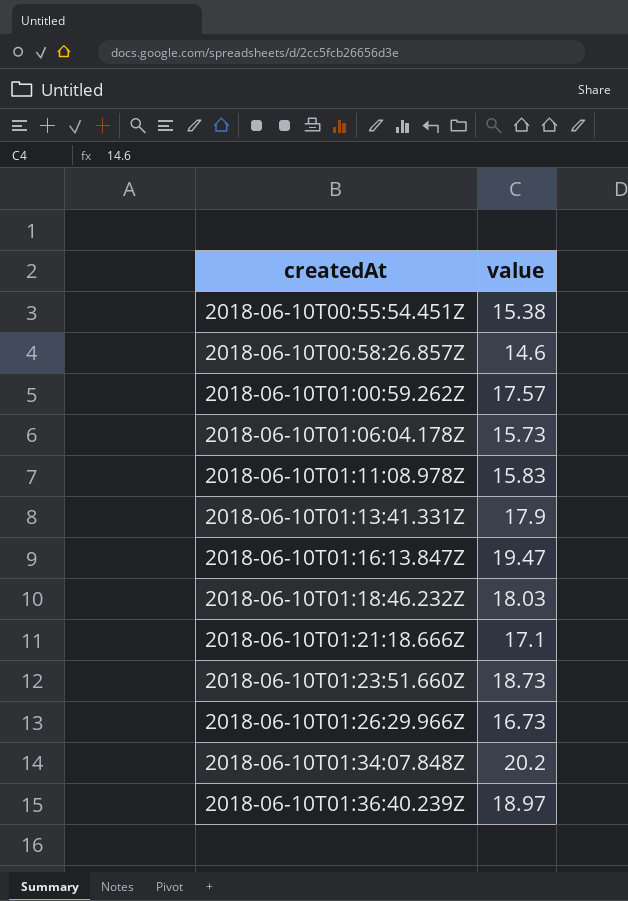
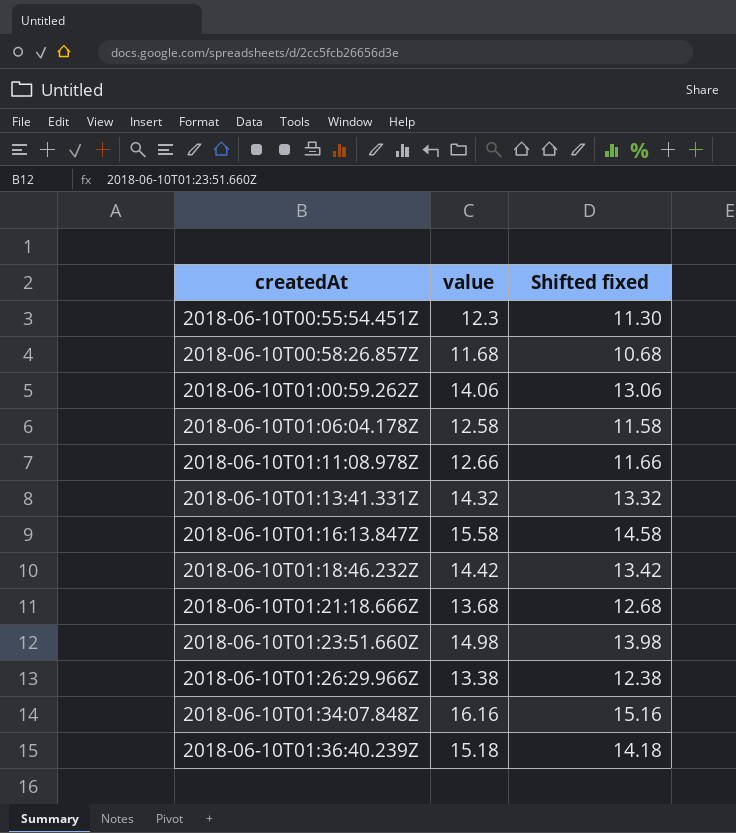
column Shifted fixed | formula: none -> [value] - 1
2018-06-10T00:55:54.451Z | value: 15.38 -> 12.3
2018-06-10T00:58:26.857Z | value: 14.6 -> 11.68
2018-06-10T01:00:59.262Z | value: 17.57 -> 14.06
2018-06-10T01:06:04.178Z | value: 15.73 -> 12.58
2018-06-10T01:11:08.978Z | value: 15.83 -> 12.66
2018-06-10T01:13:41.331Z | value: 17.9 -> 14.32
2018-06-10T01:16:13.847Z | value: 19.47 -> 15.58
2018-06-10T01:18:46.232Z | value: 18.03 -> 14.42
2018-06-10T01:21:18.666Z | value: 17.1 -> 13.68
2018-06-10T01:23:51.660Z | value: 18.73 -> 14.98
2018-06-10T01:26:29.966Z | value: 16.73 -> 13.38
2018-06-10T01:34:07.848Z | value: 20.2 -> 16.16
2018-06-10T01:36:40.239Z | value: 18.97 -> 15.18

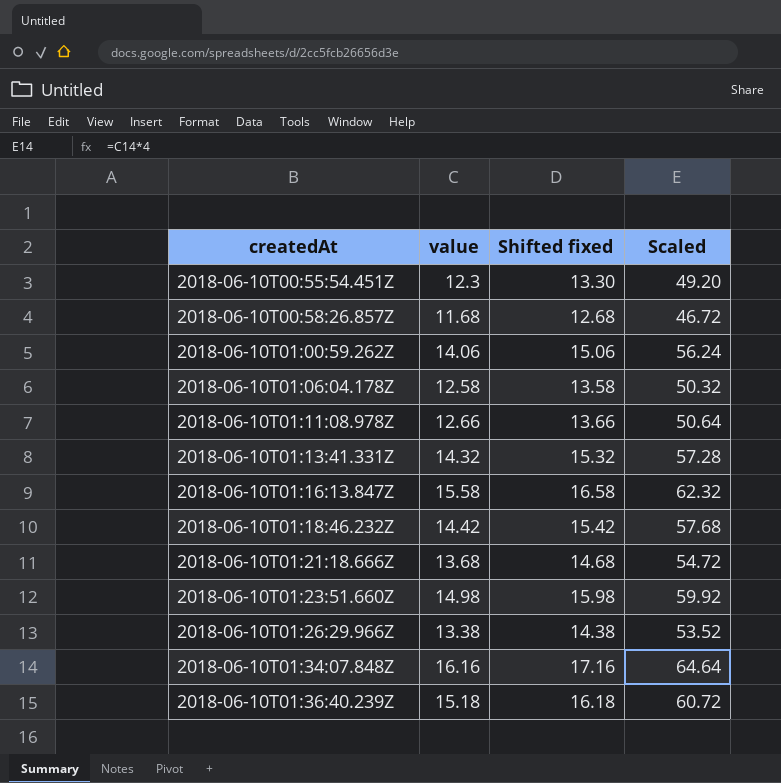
column Shifted fixed | formula: [value] - 1 -> [value] + 1
column Scaled | formula: none -> [value] * 4

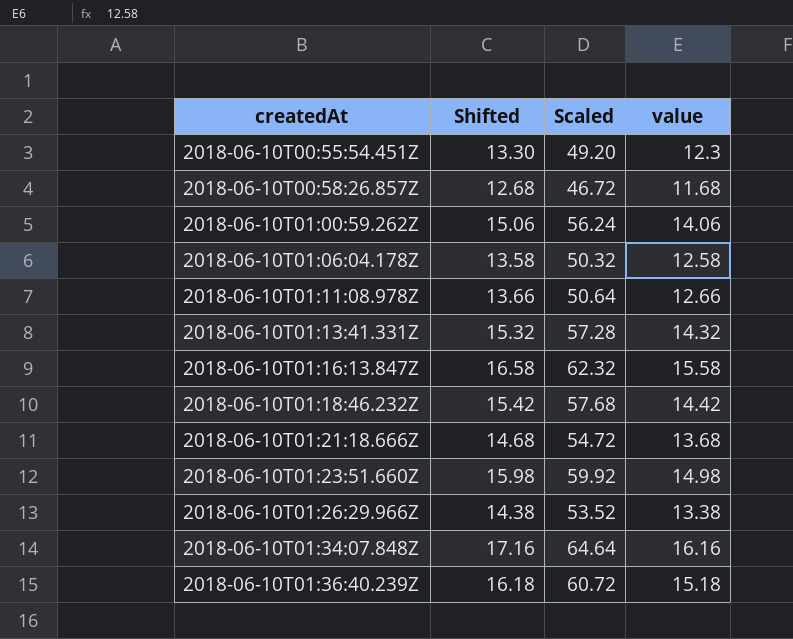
column name: Shifted fixed -> Shifted
column value | position: 2 -> 4

